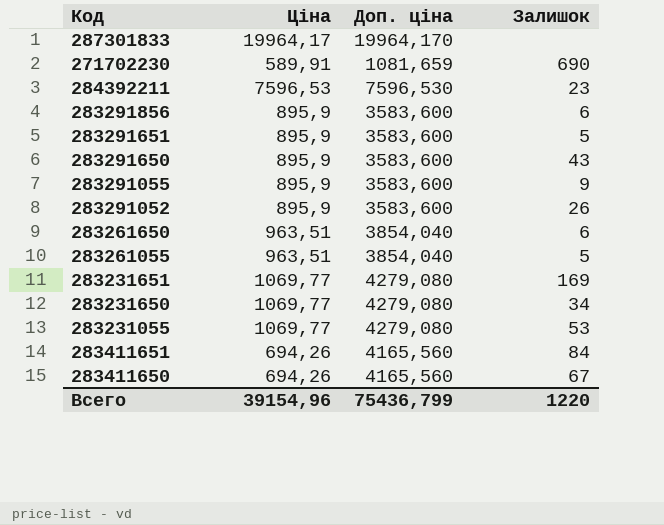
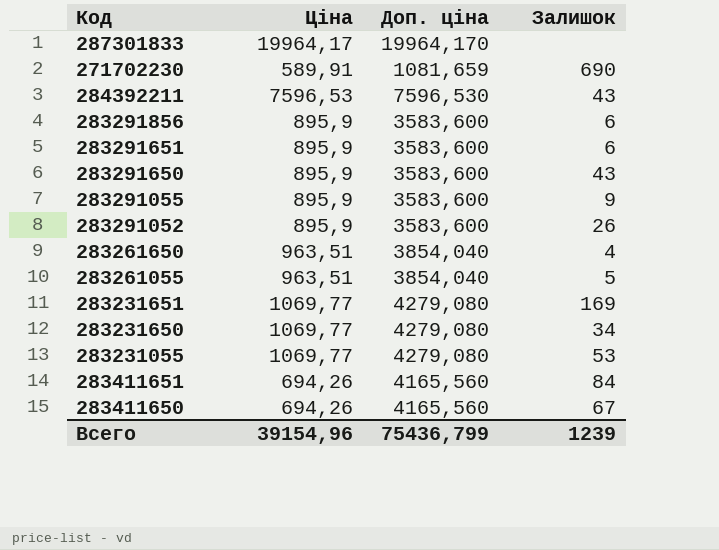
284392211 | Залишок: 23 -> 43
283291651 | Залишок: 5 -> 6
283261650 | Залишок: 6 -> 4
Всего | Залишок: 1220 -> 1239

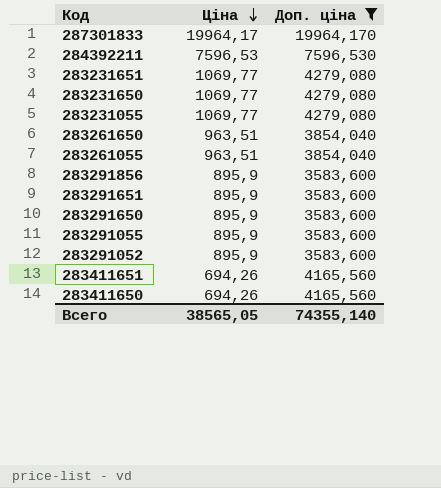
filter: none -> Доп. ціна != 1081,659
row order: none -> Ціна descending
column Залишок | position: 4 -> none
Всего | Ціна: 39154,96 -> 38565,05
Всего | Доп. ціна: 75436,799 -> 74355,140

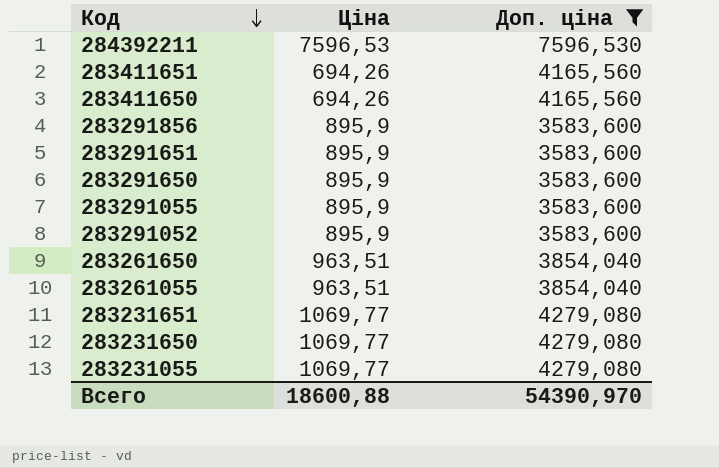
row order: Ціна descending -> Код descending
row 287301833: 19964,17 | 19964,170 -> none
Всего | Ціна: 38565,05 -> 18600,88
Всего | Доп. ціна: 74355,140 -> 54390,970

